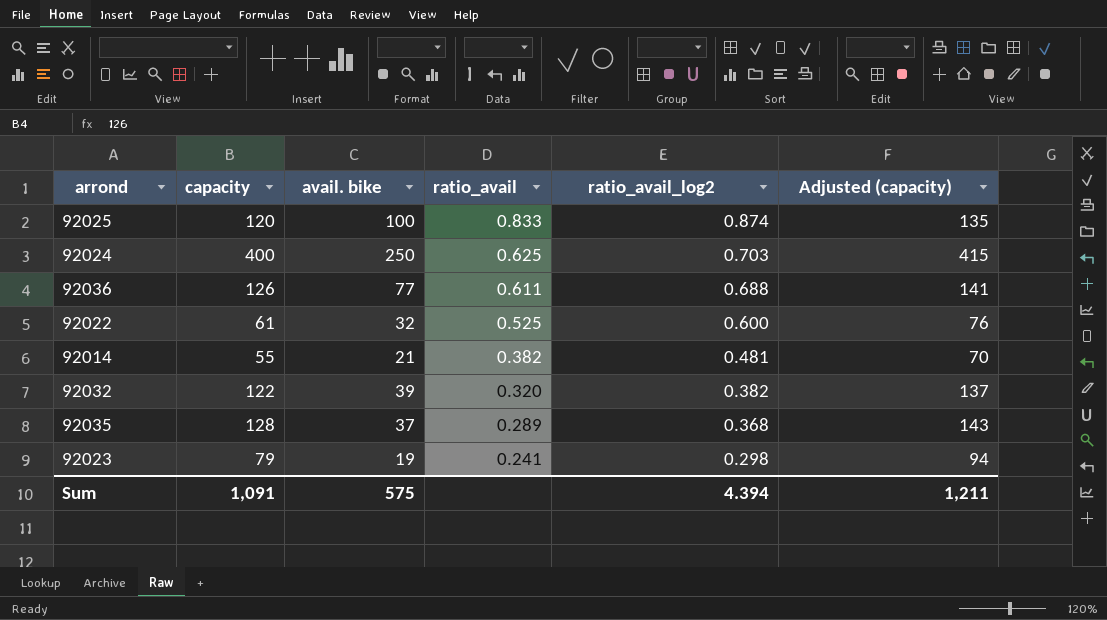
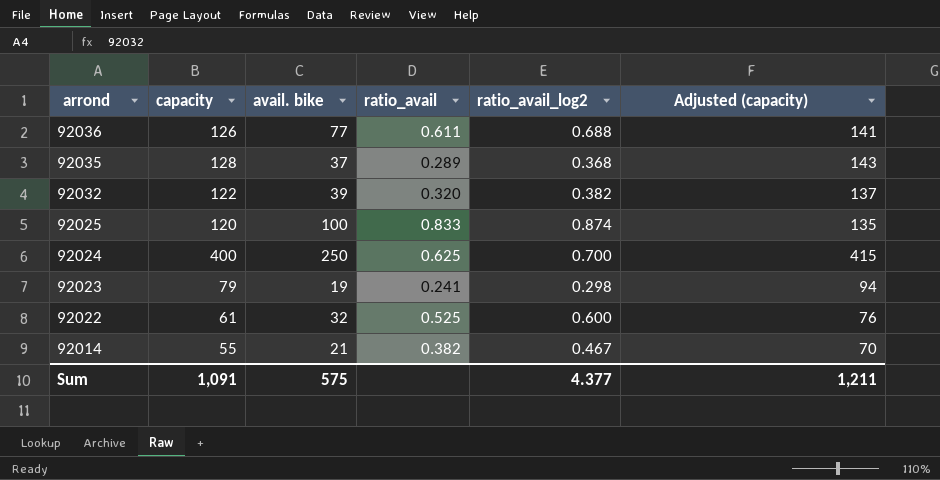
row order: ratio_avail descending -> arrond descending
92024 | ratio_avail_log2: 0.703 -> 0.700
92014 | ratio_avail_log2: 0.481 -> 0.467
Sum | ratio_avail_log2: 4.394 -> 4.377

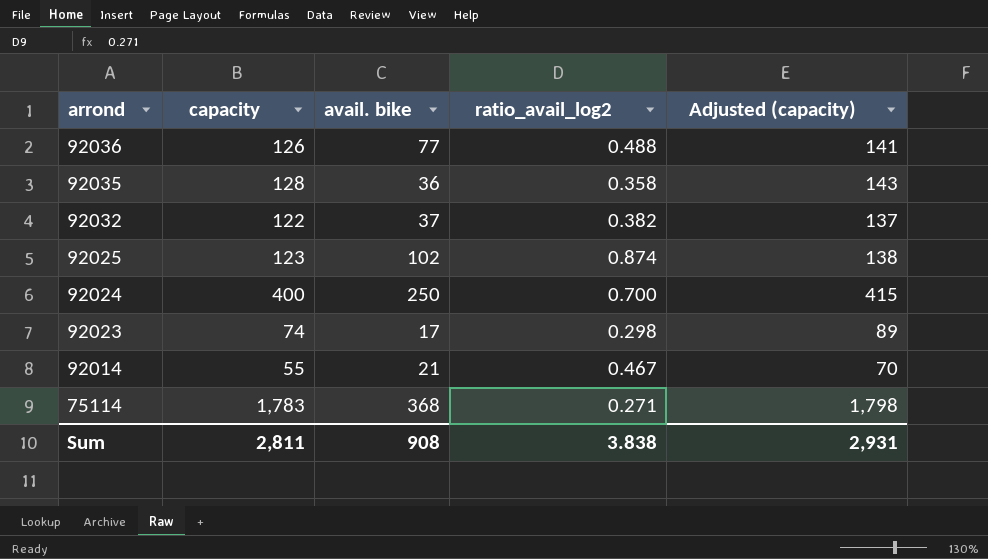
column ratio_avail | formula: [avail. bike] / [capacity] -> none
row 92022: 61 | 32 | 0.525 | 0.600 | 76 -> none
92036 | ratio_avail_log2: 0.688 -> 0.488
92035 | avail. bike: 37 -> 36
92035 | ratio_avail_log2: 0.368 -> 0.358
92032 | avail. bike: 39 -> 37
92025 | capacity: 120 -> 123
92025 | avail. bike: 100 -> 102
92025 | Adjusted (capacity): 135 -> 138
92023 | capacity: 79 -> 74
92023 | avail. bike: 19 -> 17
92023 | Adjusted (capacity): 94 -> 89
row 75114: none -> 1,783 | 368 | 0.271 | 1,798
Sum | capacity: 1,091 -> 2,811
Sum | avail. bike: 575 -> 908
Sum | ratio_avail_log2: 4.377 -> 3.838
Sum | Adjusted (capacity): 1,211 -> 2,931

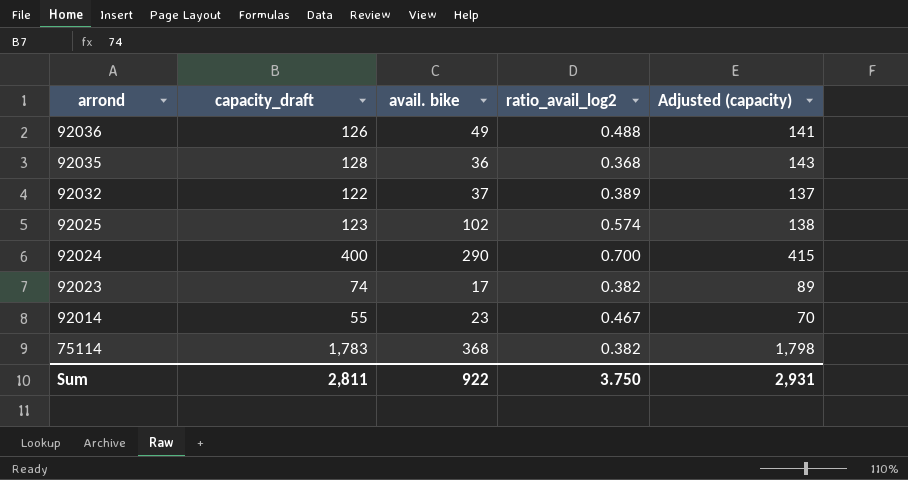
column name: capacity -> capacity_draft
92036 | avail. bike: 77 -> 49
92035 | ratio_avail_log2: 0.358 -> 0.368
92032 | ratio_avail_log2: 0.382 -> 0.389
92025 | ratio_avail_log2: 0.874 -> 0.574
92024 | avail. bike: 250 -> 290
92023 | ratio_avail_log2: 0.298 -> 0.382
92014 | avail. bike: 21 -> 23
75114 | ratio_avail_log2: 0.271 -> 0.382
Sum | avail. bike: 908 -> 922
Sum | ratio_avail_log2: 3.838 -> 3.750

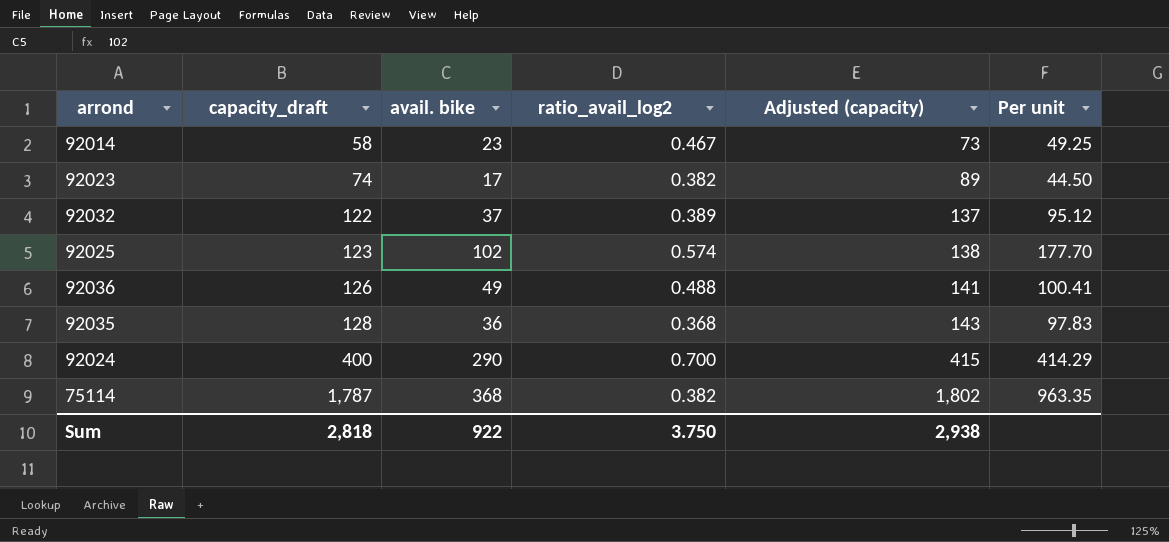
row order: arrond descending -> capacity_draft ascending
column Per unit | formula: none -> [avail. bike] / [ratio_avail_log2]
92014 | capacity_draft: 55 -> 58
92014 | Adjusted (capacity): 70 -> 73
75114 | capacity_draft: 1,783 -> 1,787
75114 | Adjusted (capacity): 1,798 -> 1,802
Sum | capacity_draft: 2,811 -> 2,818
Sum | Adjusted (capacity): 2,931 -> 2,938

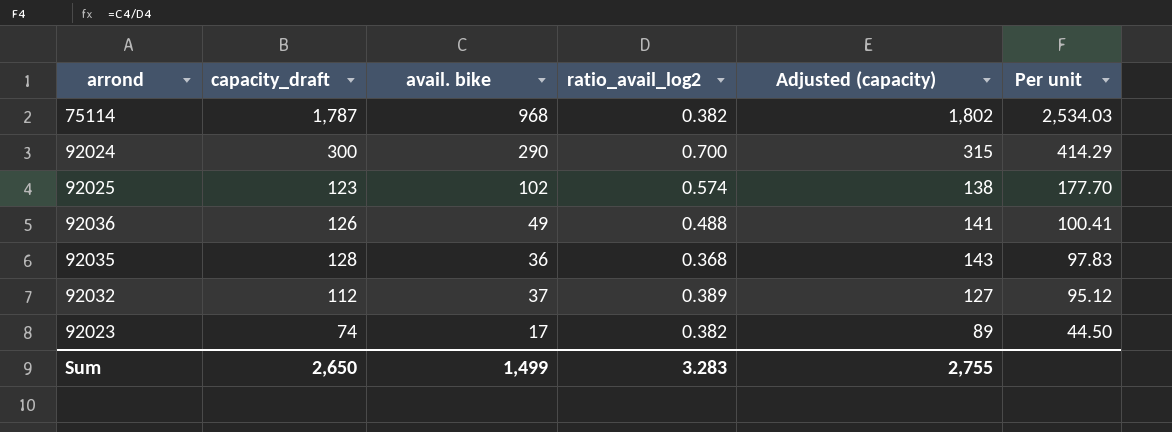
row order: capacity_draft ascending -> Per unit descending
row 92014: 58 | 23 | 0.467 | 73 | 49.25 -> none
75114 | avail. bike: 368 -> 968
75114 | Per unit: 963.35 -> 2,534.03
92024 | capacity_draft: 400 -> 300
92024 | Adjusted (capacity): 415 -> 315
92032 | capacity_draft: 122 -> 112
92032 | Adjusted (capacity): 137 -> 127
Sum | capacity_draft: 2,818 -> 2,650
Sum | avail. bike: 922 -> 1,499
Sum | ratio_avail_log2: 3.750 -> 3.283
Sum | Adjusted (capacity): 2,938 -> 2,755

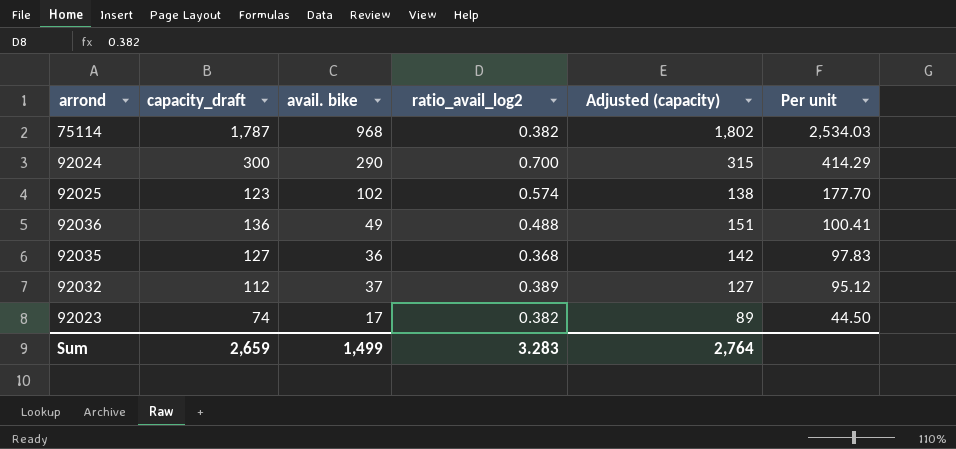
92036 | capacity_draft: 126 -> 136
92036 | Adjusted (capacity): 141 -> 151
92035 | capacity_draft: 128 -> 127
92035 | Adjusted (capacity): 143 -> 142
Sum | capacity_draft: 2,650 -> 2,659
Sum | Adjusted (capacity): 2,755 -> 2,764

